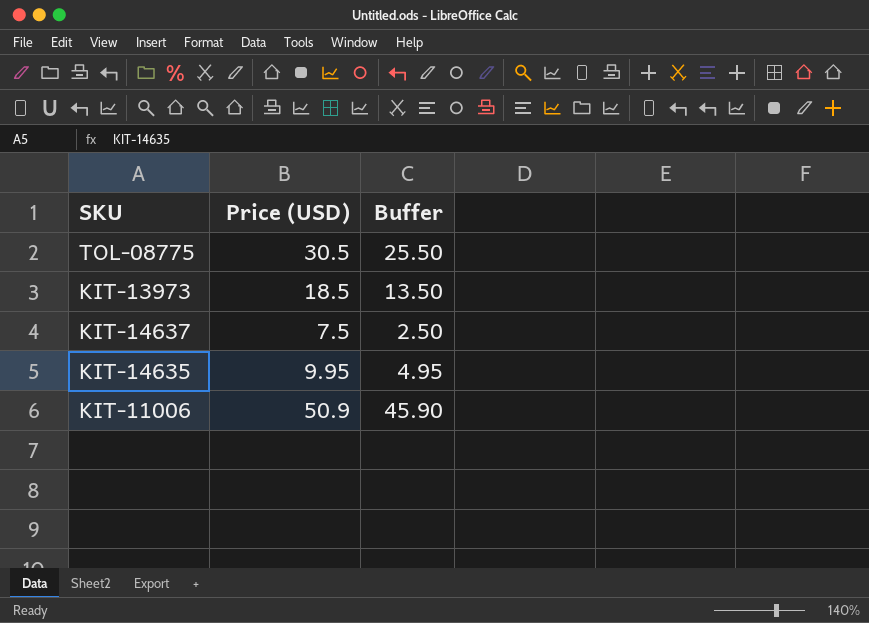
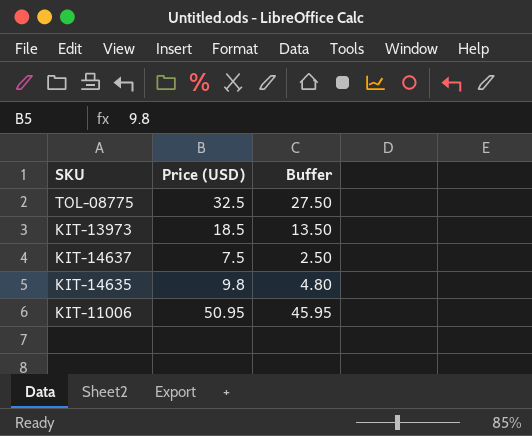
TOL-08775 | Price (USD): 30.5 -> 32.5
TOL-08775 | Buffer: 25.50 -> 27.50
KIT-14635 | Price (USD): 9.95 -> 9.8
KIT-14635 | Buffer: 4.95 -> 4.80
KIT-11006 | Price (USD): 50.9 -> 50.95
KIT-11006 | Buffer: 45.90 -> 45.95

